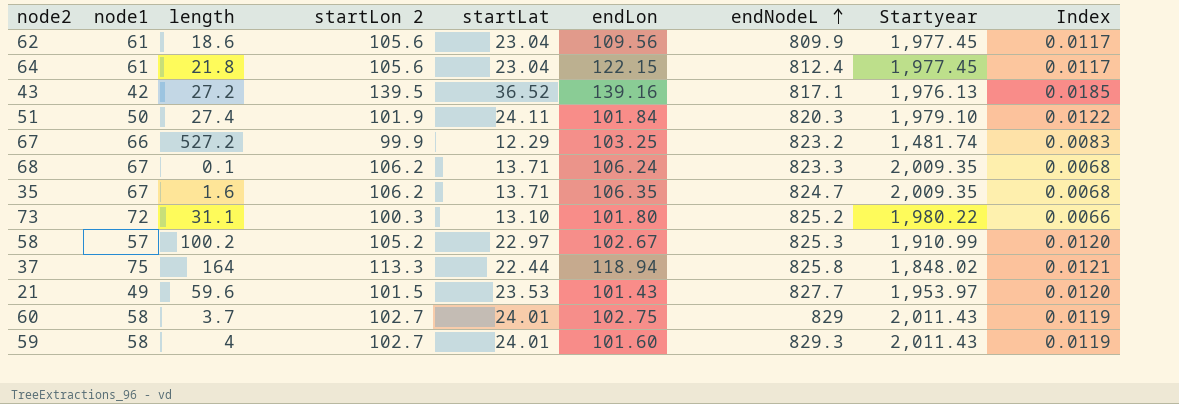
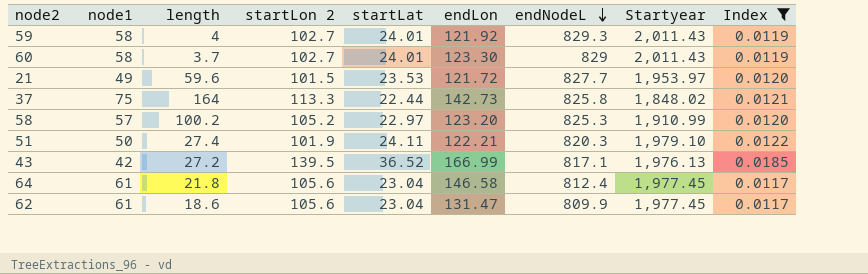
filter: none -> Index >= 0.0117
row order: endNodeL ascending -> endNodeL descending
59 | endLon: 101.60 -> 121.92
60 | endLon: 102.75 -> 123.30
21 | endLon: 101.43 -> 121.72
37 | endLon: 118.94 -> 142.73
58 | endLon: 102.67 -> 123.20
51 | endLon: 101.84 -> 122.21
43 | endLon: 139.16 -> 166.99
64 | endLon: 122.15 -> 146.58
62 | endLon: 109.56 -> 131.47

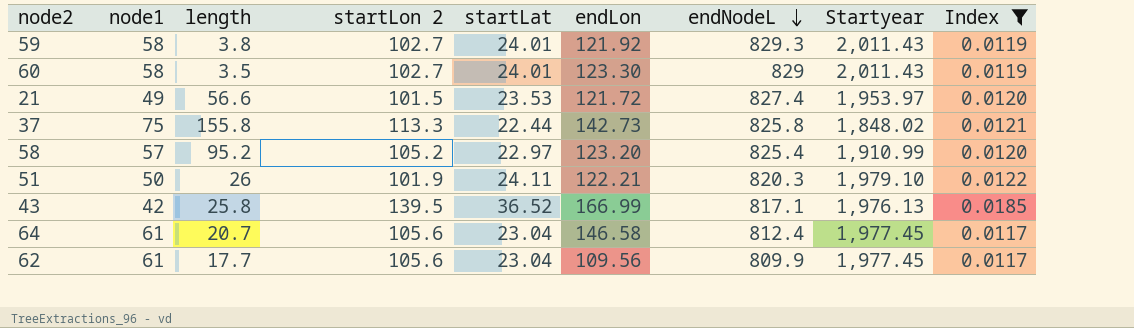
59 | length: 4 -> 3.8
60 | length: 3.7 -> 3.5
21 | length: 59.6 -> 56.6
21 | endNodeL: 827.7 -> 827.4
37 | length: 164 -> 155.8
58 | length: 100.2 -> 95.2
58 | endNodeL: 825.3 -> 825.4
51 | length: 27.4 -> 26
43 | length: 27.2 -> 25.8
64 | length: 21.8 -> 20.7
62 | length: 18.6 -> 17.7
62 | endLon: 131.47 -> 109.56

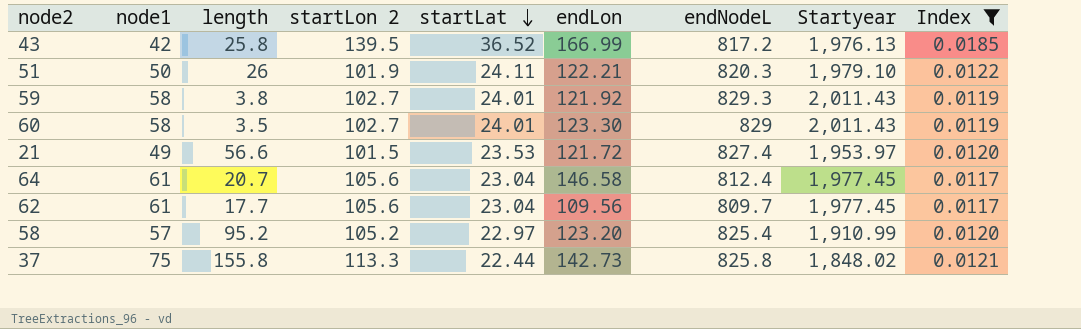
row order: endNodeL descending -> startLat descending
43 | endNodeL: 817.1 -> 817.2
62 | endNodeL: 809.9 -> 809.7

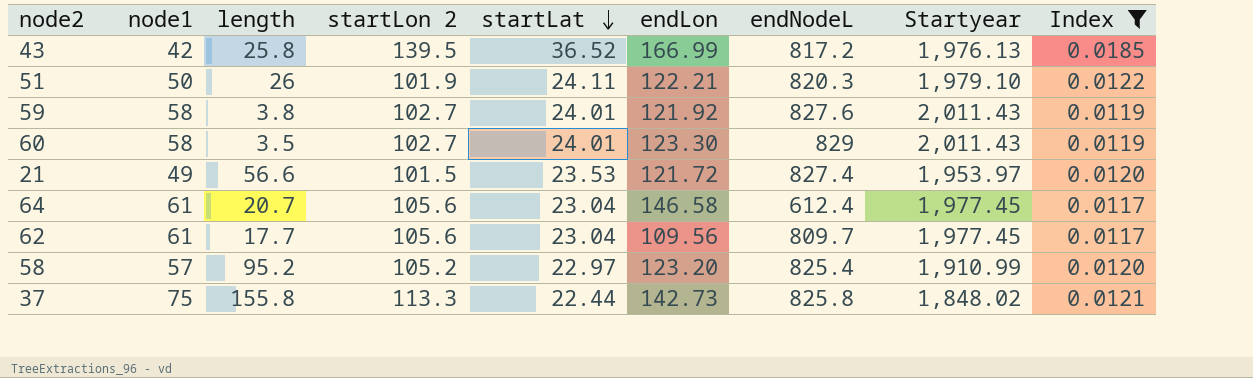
59 | endNodeL: 829.3 -> 827.6
64 | endNodeL: 812.4 -> 612.4

